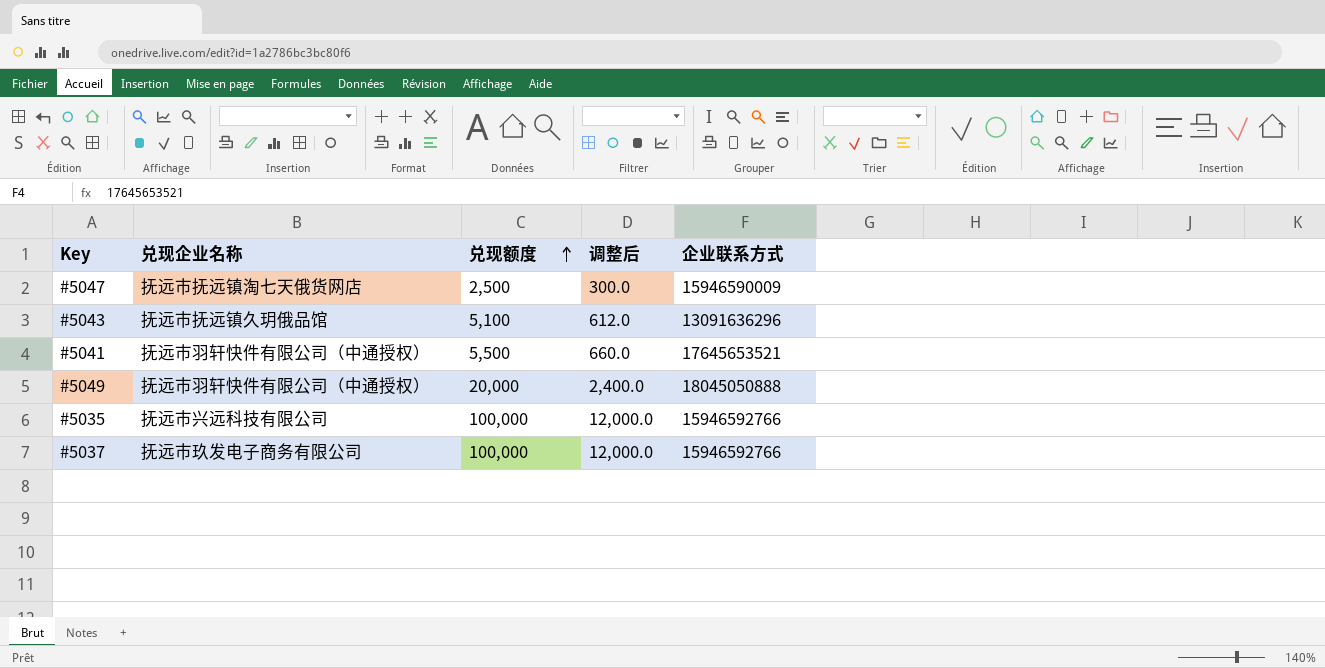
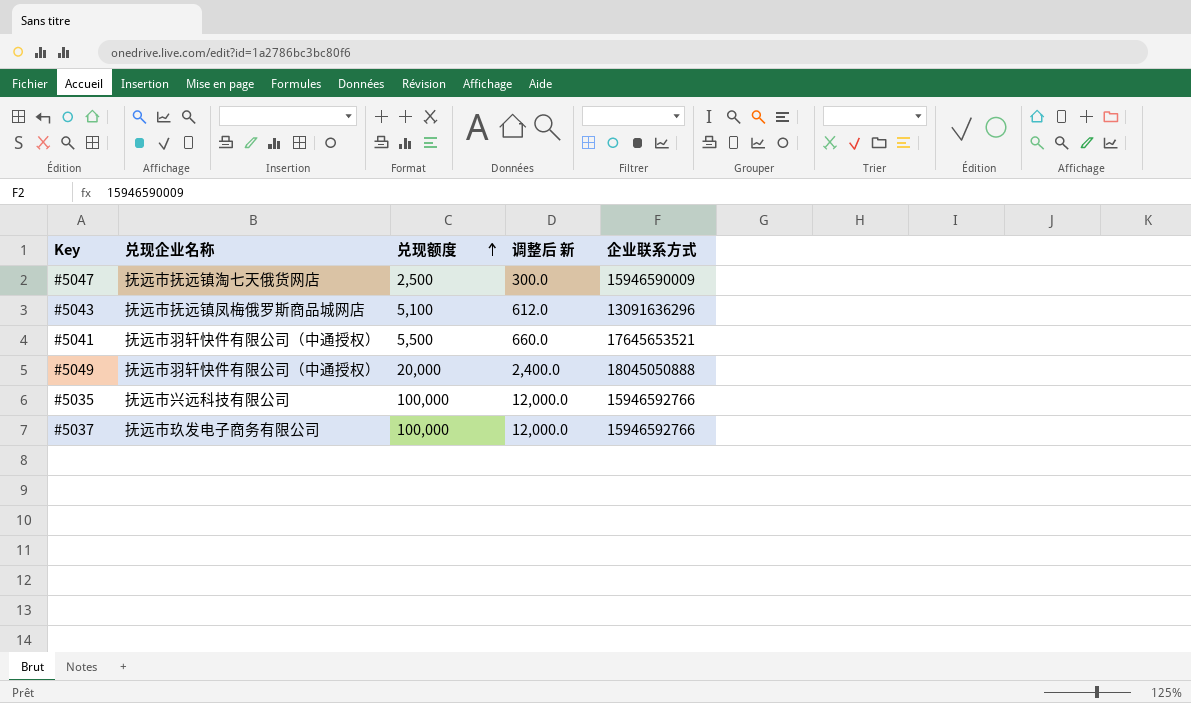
column name: 调整后 -> 调整后 新
#5043 | 兑现企业名称: 抚远市抚远镇久玥俄品馆 -> 抚远市抚远镇凤梅俄罗斯商品城网店

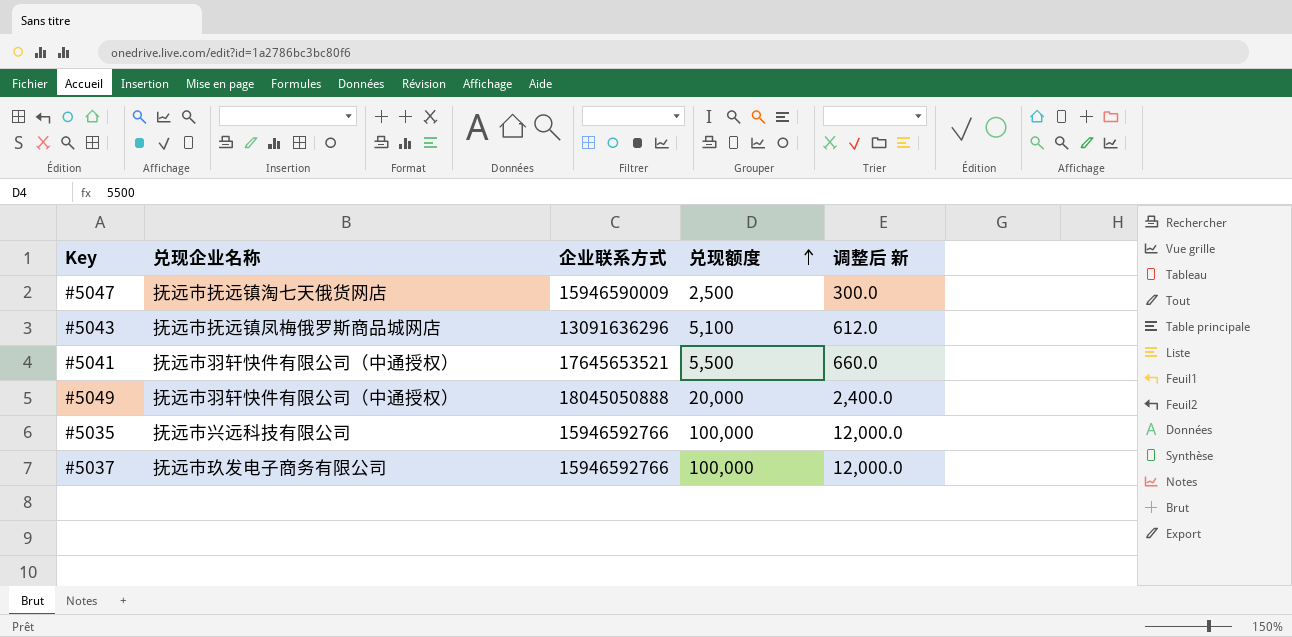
column 企业联系方式 | position: 5 -> 3

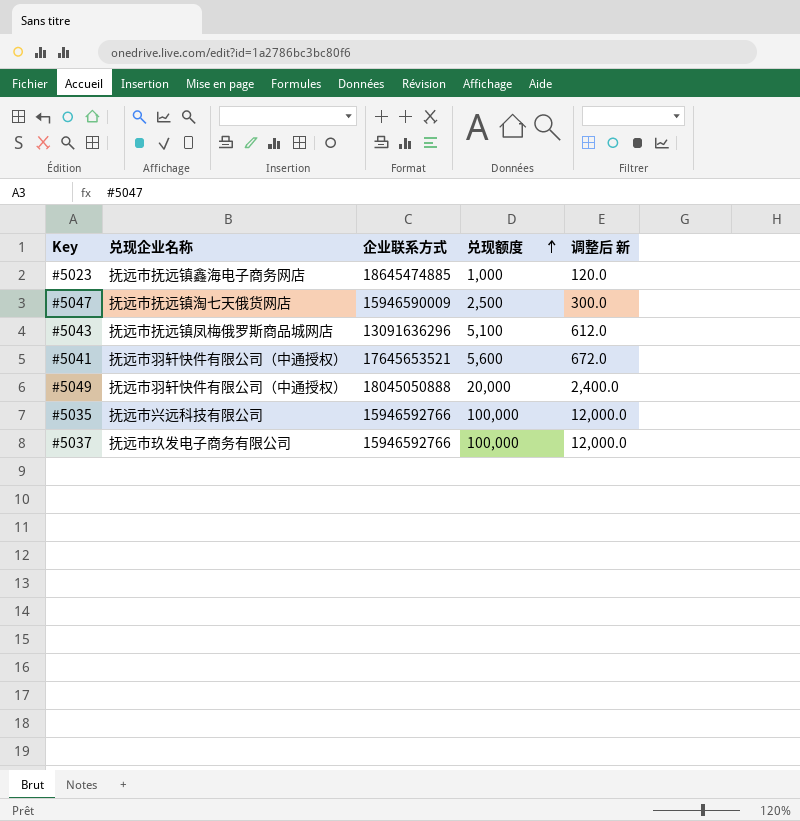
row #5023: none -> 抚远市抚远镇鑫海电子商务网店 | 18645474885 | 1,000 | 120.0
#5041 | 兑现额度: 5,500 -> 5,600
#5041 | 调整后 新: 660.0 -> 672.0

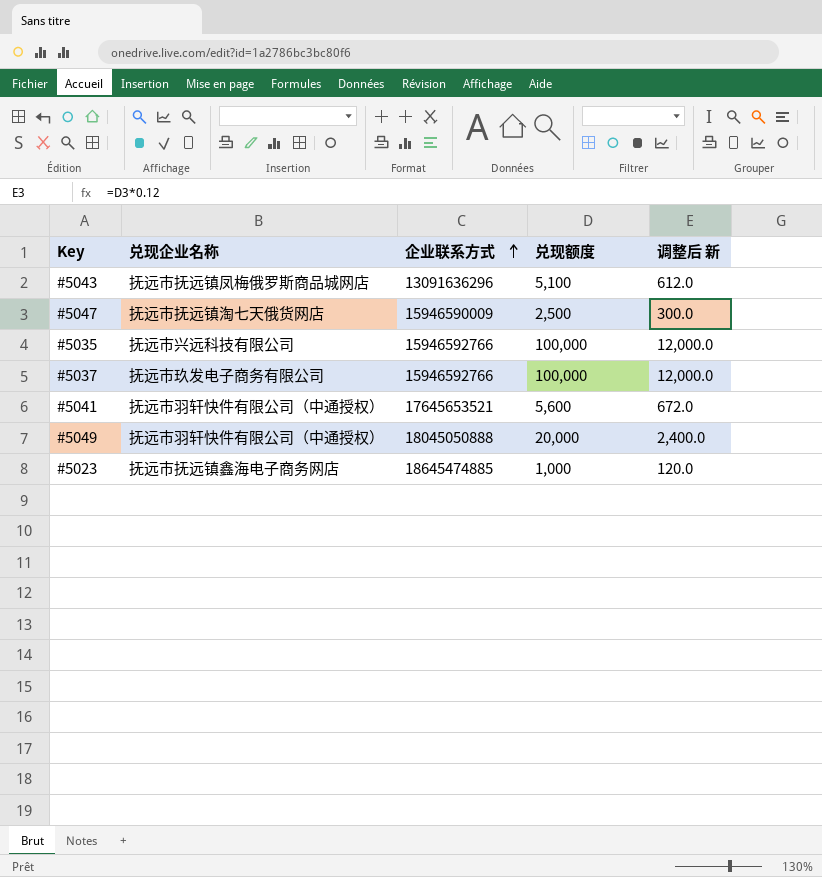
row order: 兑现额度 ascending -> 企业联系方式 ascending

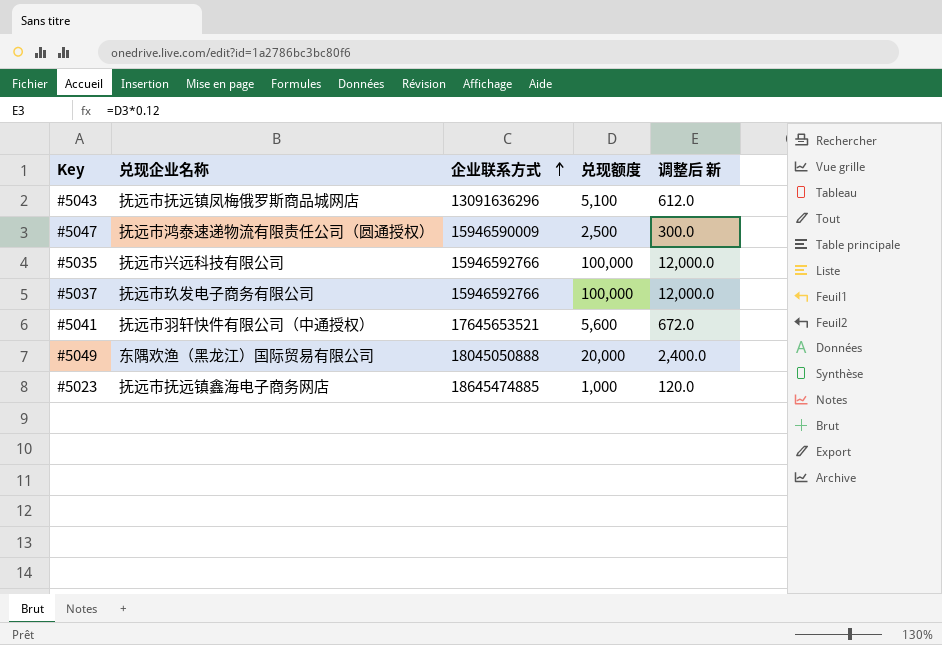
#5047 | 兑现企业名称: 抚远市抚远镇淘七天俄货网店 -> 抚远市鸿泰速递物流有限责任公司（圆通授权）
#5049 | 兑现企业名称: 抚远市羽轩快件有限公司（中通授权） -> 东隅欢渔（黑龙江）国际贸易有限公司

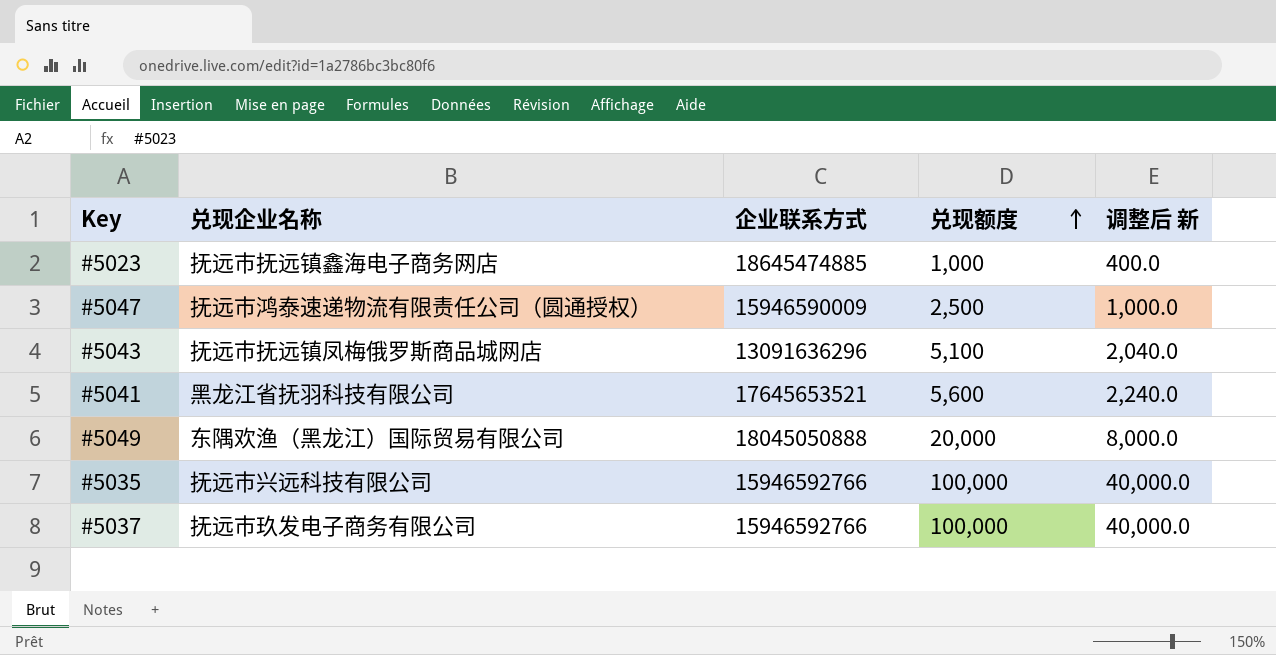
row order: 企业联系方式 ascending -> 兑现额度 ascending
column 调整后 新 | formula: [兑现额度] * 0.12 -> [兑现额度] * 0.4
#5041 | 兑现企业名称: 抚远市羽轩快件有限公司（中通授权） -> 黑龙江省抚羽科技有限公司

